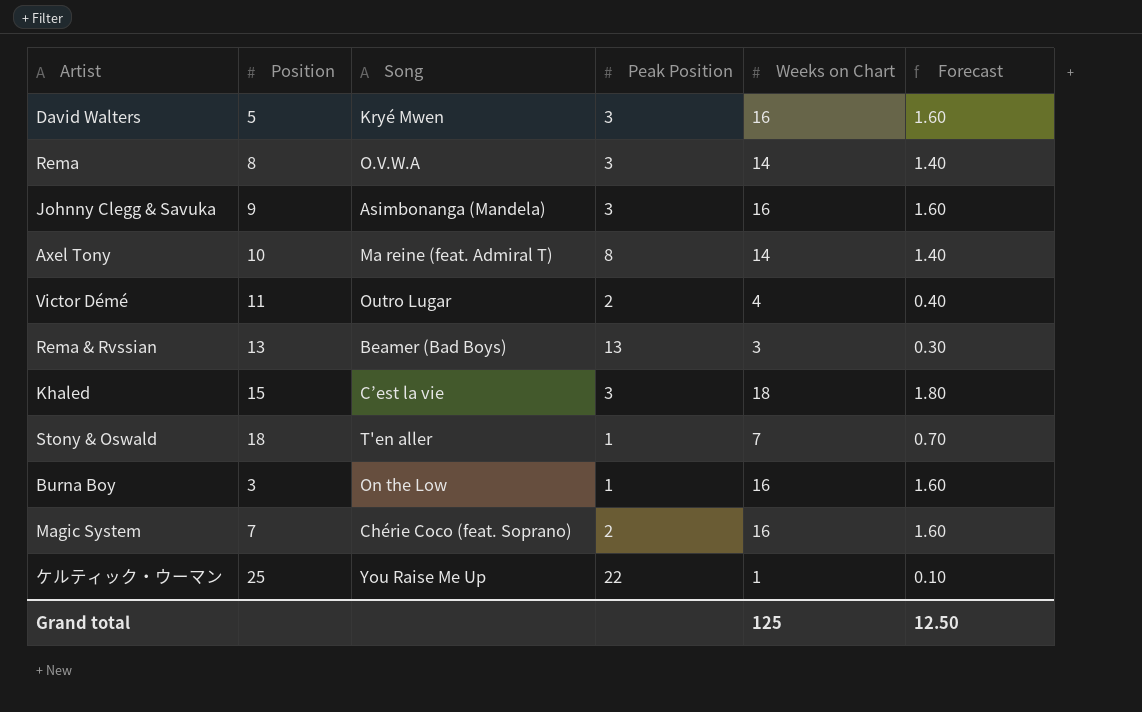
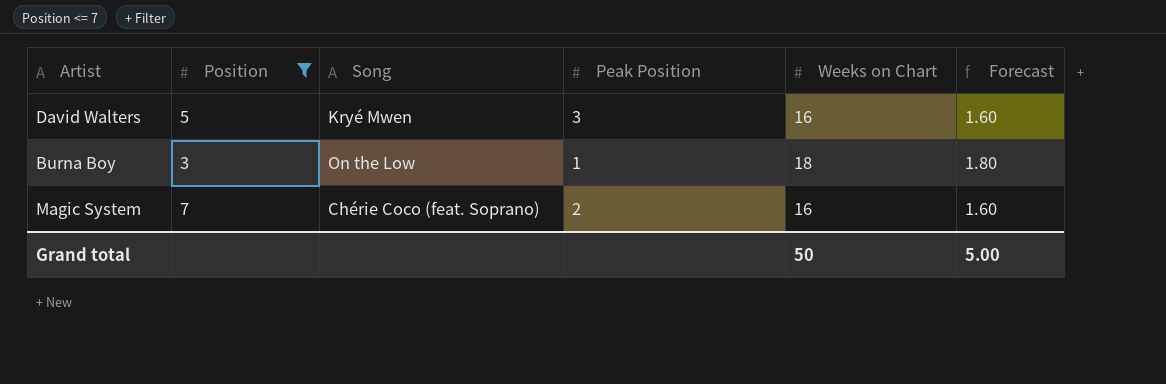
filter: none -> Position <= 7
Burna Boy | Weeks on Chart: 16 -> 18
Burna Boy | Forecast: 1.60 -> 1.80
Grand total | Weeks on Chart: 125 -> 50
Grand total | Forecast: 12.50 -> 5.00

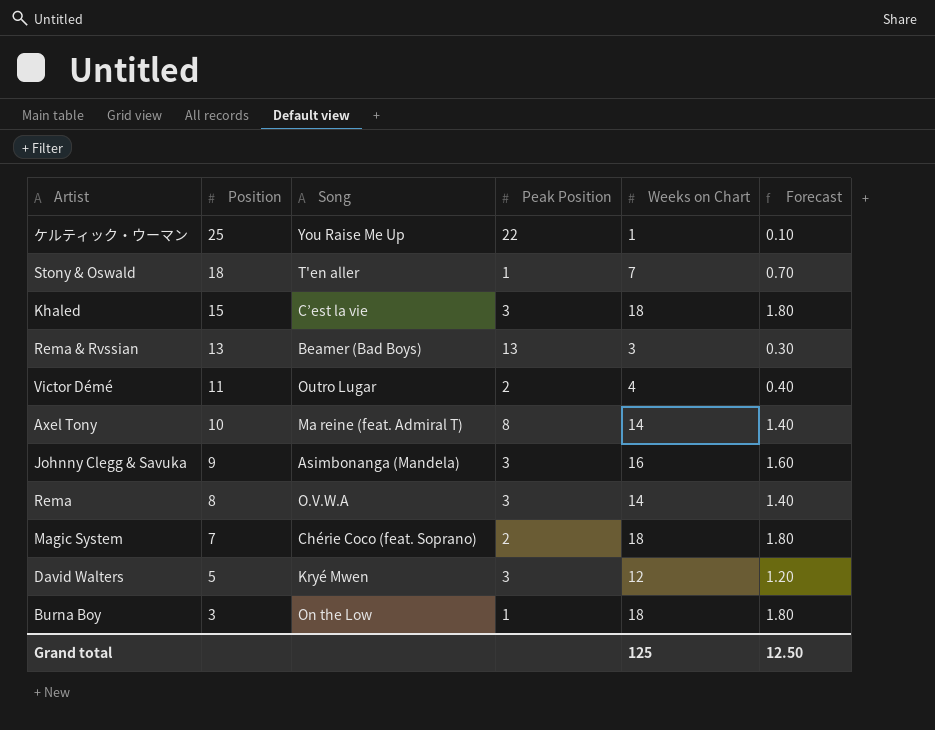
filter: Position <= 7 -> none
row order: none -> Position descending
Magic System | Weeks on Chart: 16 -> 18
Magic System | Forecast: 1.60 -> 1.80
David Walters | Weeks on Chart: 16 -> 12
David Walters | Forecast: 1.60 -> 1.20
Grand total | Weeks on Chart: 50 -> 125
Grand total | Forecast: 5.00 -> 12.50

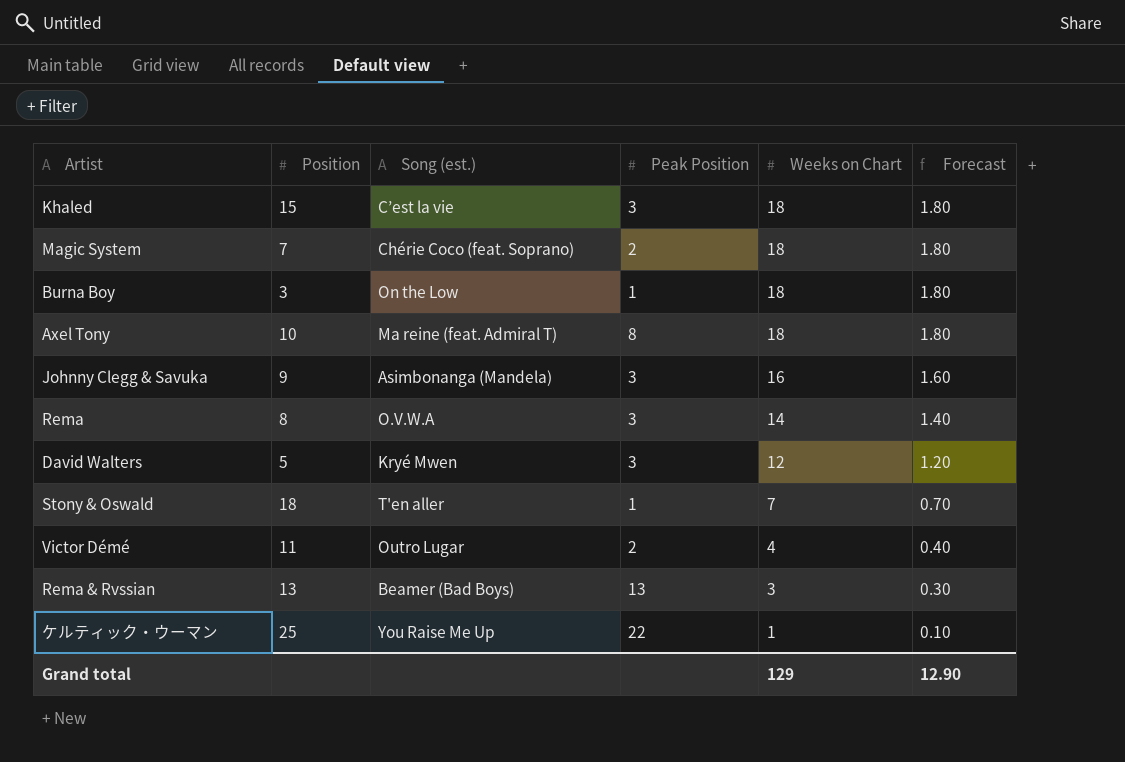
row order: Position descending -> Weeks on Chart descending
column name: Song -> Song (est.)
Axel Tony | Weeks on Chart: 14 -> 18
Axel Tony | Forecast: 1.40 -> 1.80
Grand total | Weeks on Chart: 125 -> 129
Grand total | Forecast: 12.50 -> 12.90

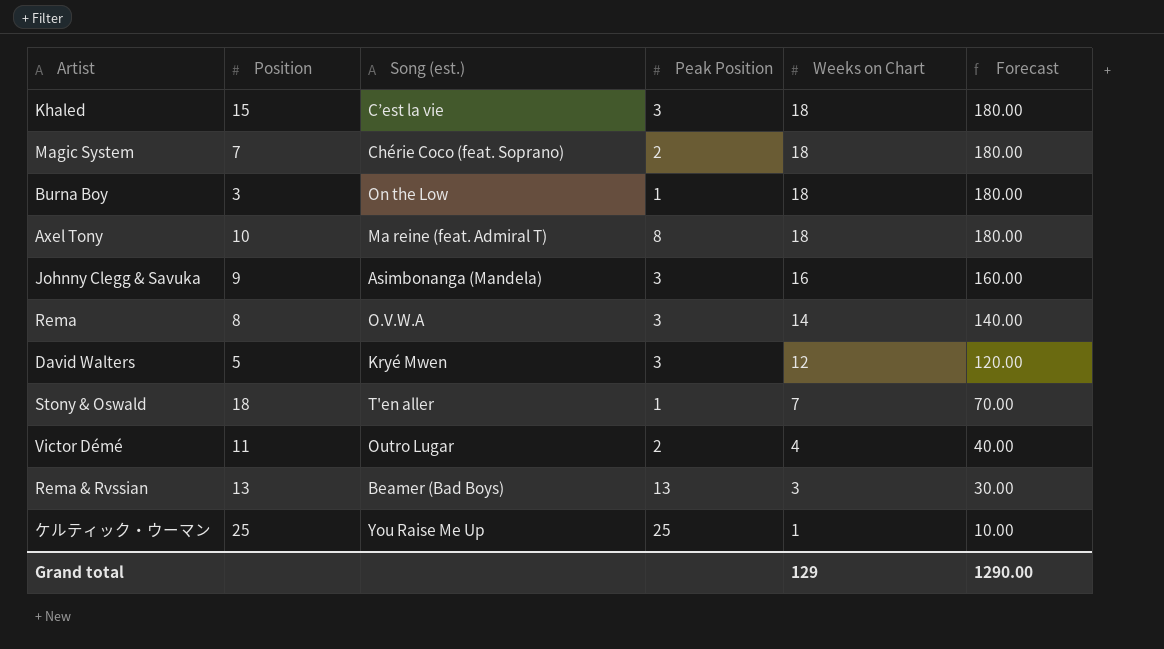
column Forecast | formula: [Weeks on Chart] * 0.1 -> [Weeks on Chart] * 10
ケルティック・ウーマン | Peak Position: 22 -> 25
Grand total | Forecast: 12.90 -> 1290.00

